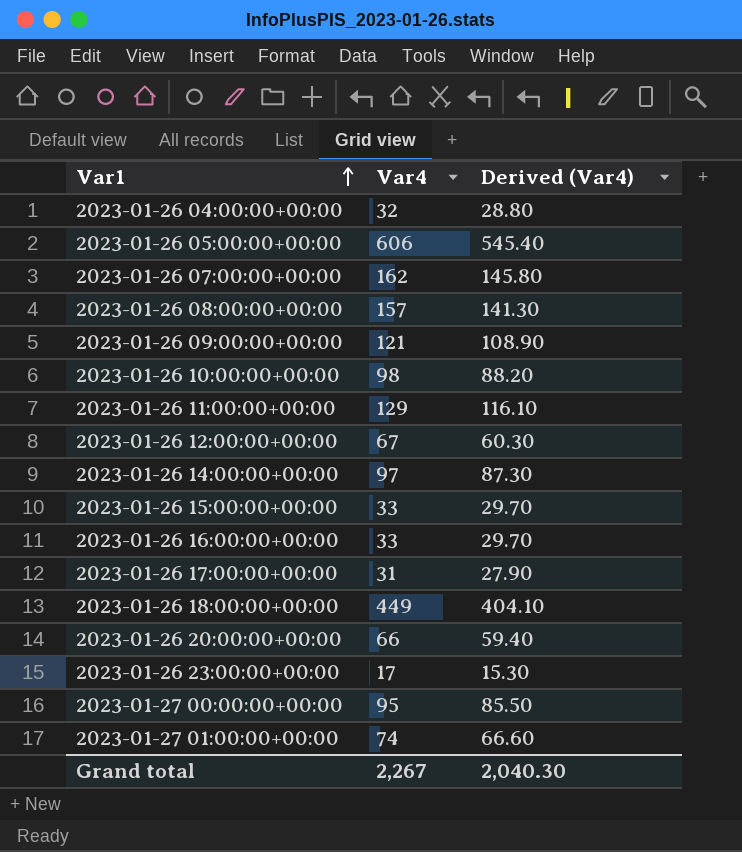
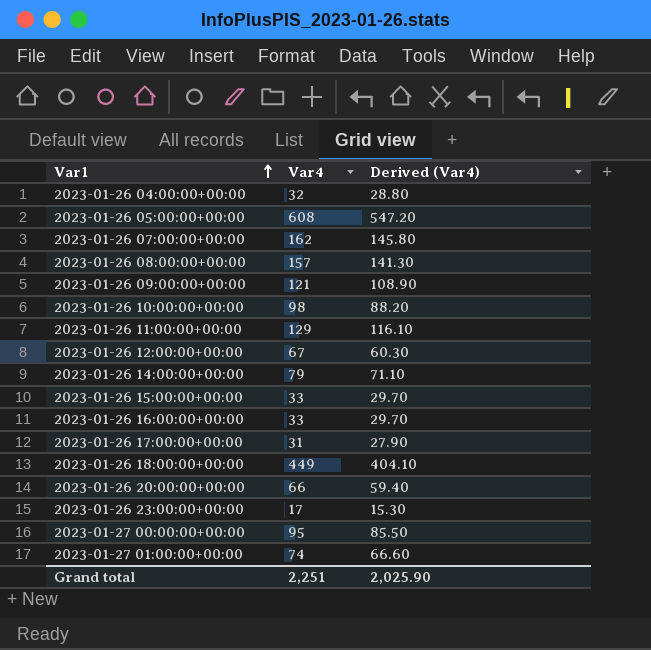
2023-01-26 05:00:00+00:00 | Var4: 606 -> 608
2023-01-26 05:00:00+00:00 | Derived (Var4): 545.40 -> 547.20
2023-01-26 14:00:00+00:00 | Var4: 97 -> 79
2023-01-26 14:00:00+00:00 | Derived (Var4): 87.30 -> 71.10
Grand total | Var4: 2,267 -> 2,251
Grand total | Derived (Var4): 2,040.30 -> 2,025.90

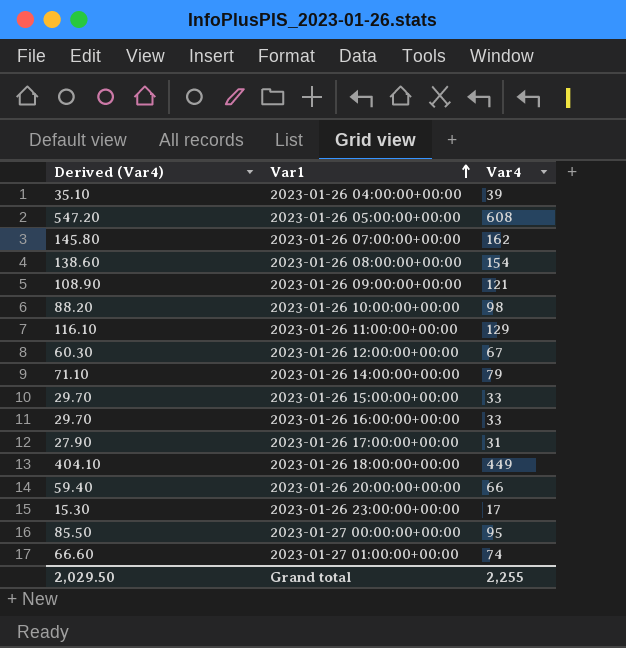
column Derived (Var4) | position: 3 -> 1
2023-01-26 04:00:00+00:00 | Derived (Var4): 28.80 -> 35.10
2023-01-26 04:00:00+00:00 | Var4: 32 -> 39
2023-01-26 08:00:00+00:00 | Derived (Var4): 141.30 -> 138.60
2023-01-26 08:00:00+00:00 | Var4: 157 -> 154
Grand total | Derived (Var4): 2,025.90 -> 2,029.50
Grand total | Var4: 2,251 -> 2,255

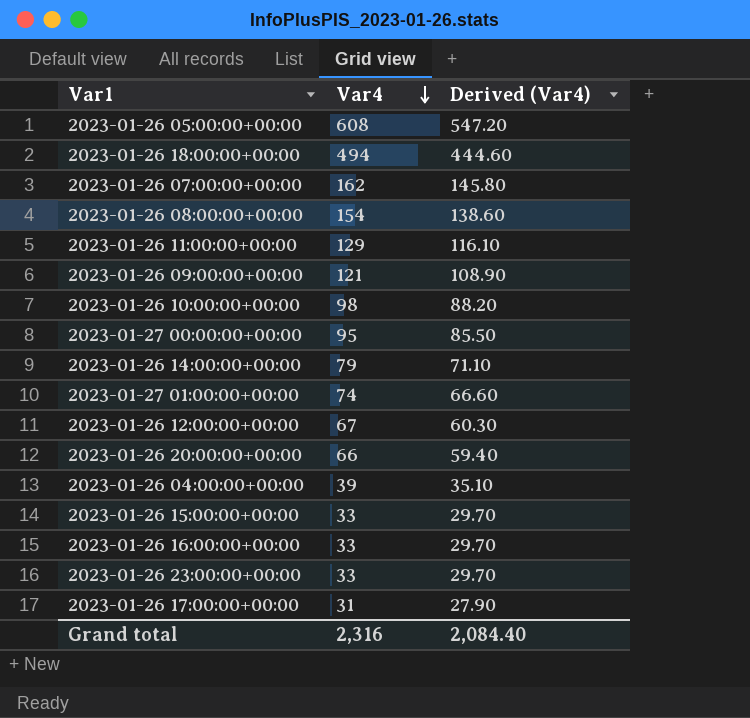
row order: Var1 ascending -> Var4 descending
column Derived (Var4) | position: 1 -> 3
2023-01-26 18:00:00+00:00 | Var4: 449 -> 494
2023-01-26 18:00:00+00:00 | Derived (Var4): 404.10 -> 444.60
2023-01-26 23:00:00+00:00 | Var4: 17 -> 33
2023-01-26 23:00:00+00:00 | Derived (Var4): 15.30 -> 29.70
Grand total | Var4: 2,255 -> 2,316
Grand total | Derived (Var4): 2,029.50 -> 2,084.40

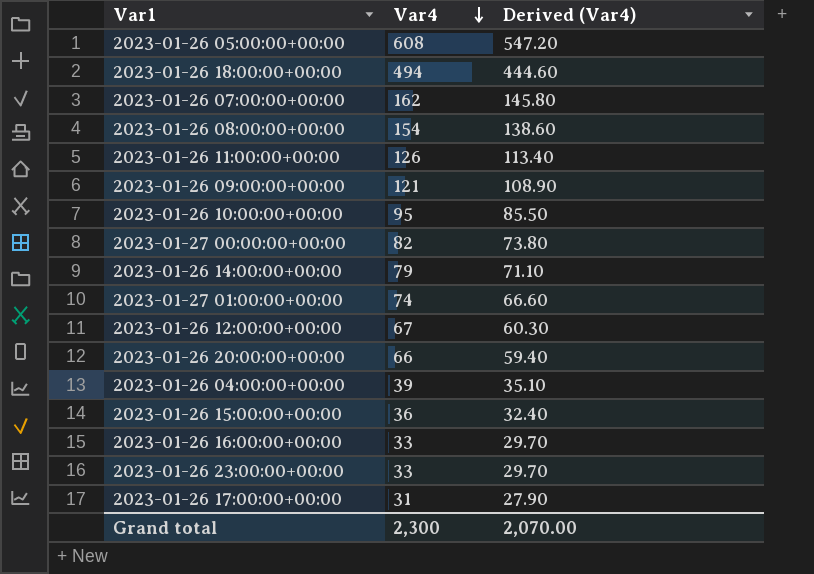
2023-01-26 11:00:00+00:00 | Var4: 129 -> 126
2023-01-26 11:00:00+00:00 | Derived (Var4): 116.10 -> 113.40
2023-01-26 10:00:00+00:00 | Var4: 98 -> 95
2023-01-26 10:00:00+00:00 | Derived (Var4): 88.20 -> 85.50
2023-01-27 00:00:00+00:00 | Var4: 95 -> 82
2023-01-27 00:00:00+00:00 | Derived (Var4): 85.50 -> 73.80
2023-01-26 15:00:00+00:00 | Var4: 33 -> 36
2023-01-26 15:00:00+00:00 | Derived (Var4): 29.70 -> 32.40
Grand total | Var4: 2,316 -> 2,300
Grand total | Derived (Var4): 2,084.40 -> 2,070.00

